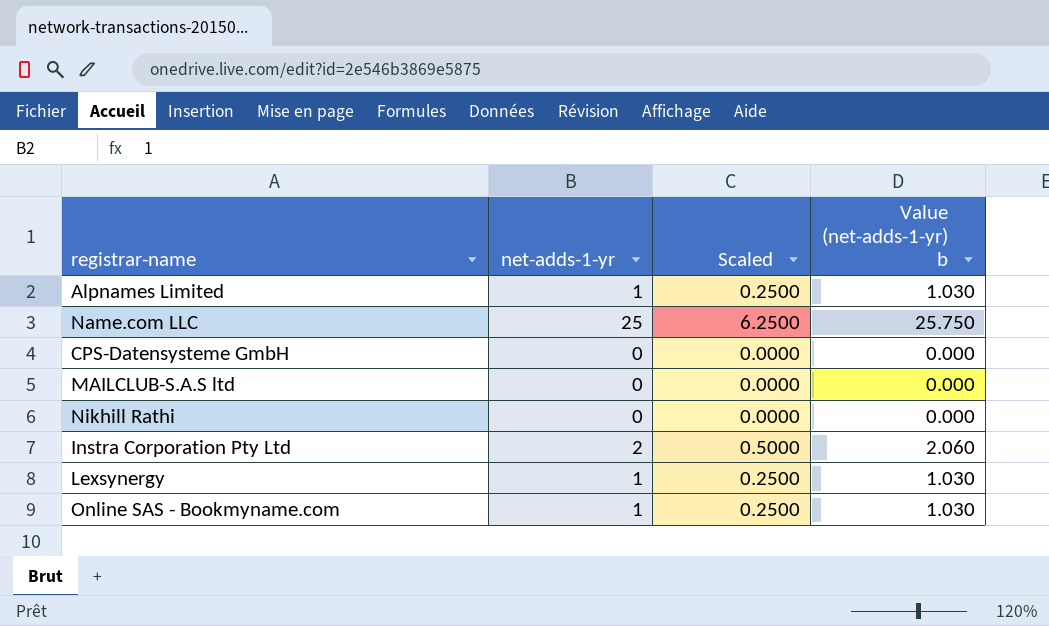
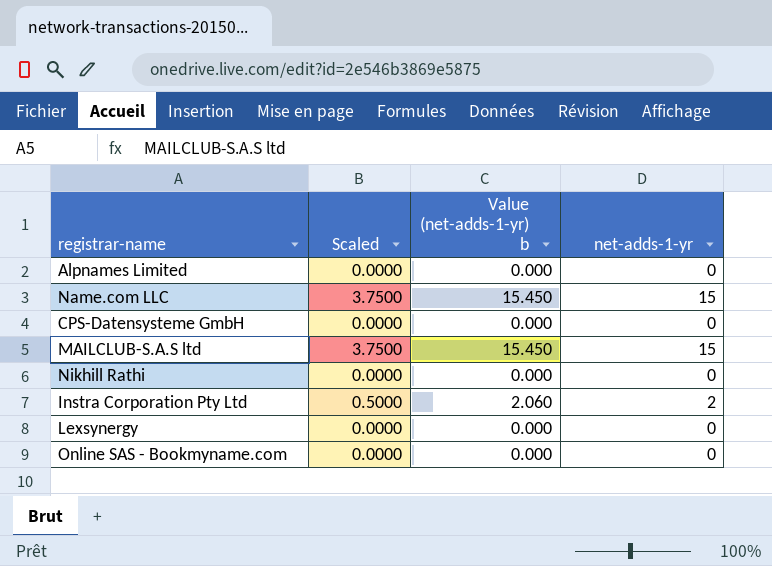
column net-adds-1-yr | position: 2 -> 4
Alpnames Limited | Scaled: 0.2500 -> 0.0000
Alpnames Limited | Value (net-adds-1-yr) b: 1.030 -> 0.000
Alpnames Limited | net-adds-1-yr: 1 -> 0
Name.com LLC | Scaled: 6.2500 -> 3.7500
Name.com LLC | Value (net-adds-1-yr) b: 25.750 -> 15.450
Name.com LLC | net-adds-1-yr: 25 -> 15
MAILCLUB-S.A.S ltd | Scaled: 0.0000 -> 3.7500
MAILCLUB-S.A.S ltd | Value (net-adds-1-yr) b: 0.000 -> 15.450
MAILCLUB-S.A.S ltd | net-adds-1-yr: 0 -> 15
Lexsynergy | Scaled: 0.2500 -> 0.0000
Lexsynergy | Value (net-adds-1-yr) b: 1.030 -> 0.000
Lexsynergy | net-adds-1-yr: 1 -> 0
Online SAS - Bookmyname.com | Scaled: 0.2500 -> 0.0000
Online SAS - Bookmyname.com | Value (net-adds-1-yr) b: 1.030 -> 0.000
Online SAS - Bookmyname.com | net-adds-1-yr: 1 -> 0

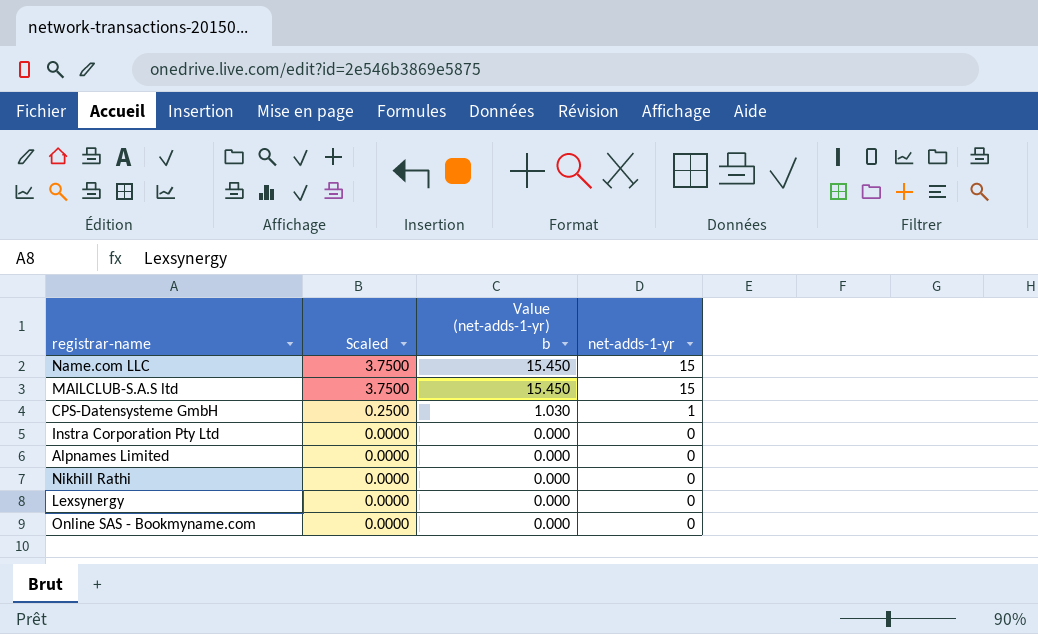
row order: none -> Scaled descending
CPS-Datensysteme GmbH | Scaled: 0.0000 -> 0.2500
CPS-Datensysteme GmbH | Value (net-adds-1-yr) b: 0.000 -> 1.030
CPS-Datensysteme GmbH | net-adds-1-yr: 0 -> 1
Instra Corporation Pty Ltd | Scaled: 0.5000 -> 0.0000
Instra Corporation Pty Ltd | Value (net-adds-1-yr) b: 2.060 -> 0.000
Instra Corporation Pty Ltd | net-adds-1-yr: 2 -> 0

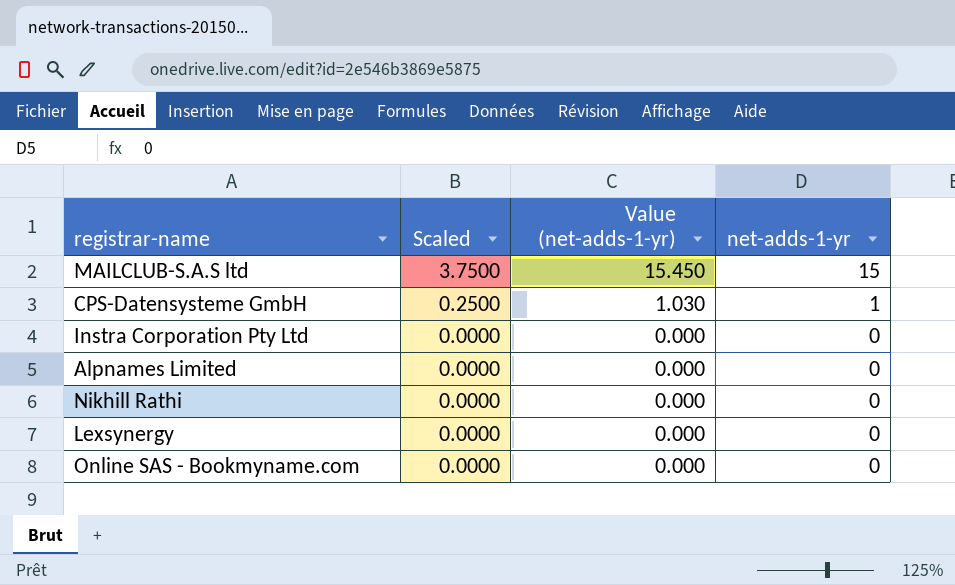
column name: Value (net-adds-1-yr) b -> Value (net-adds-1-yr)
row Name.com LLC: 3.7500 | 15.450 | 15 -> none

